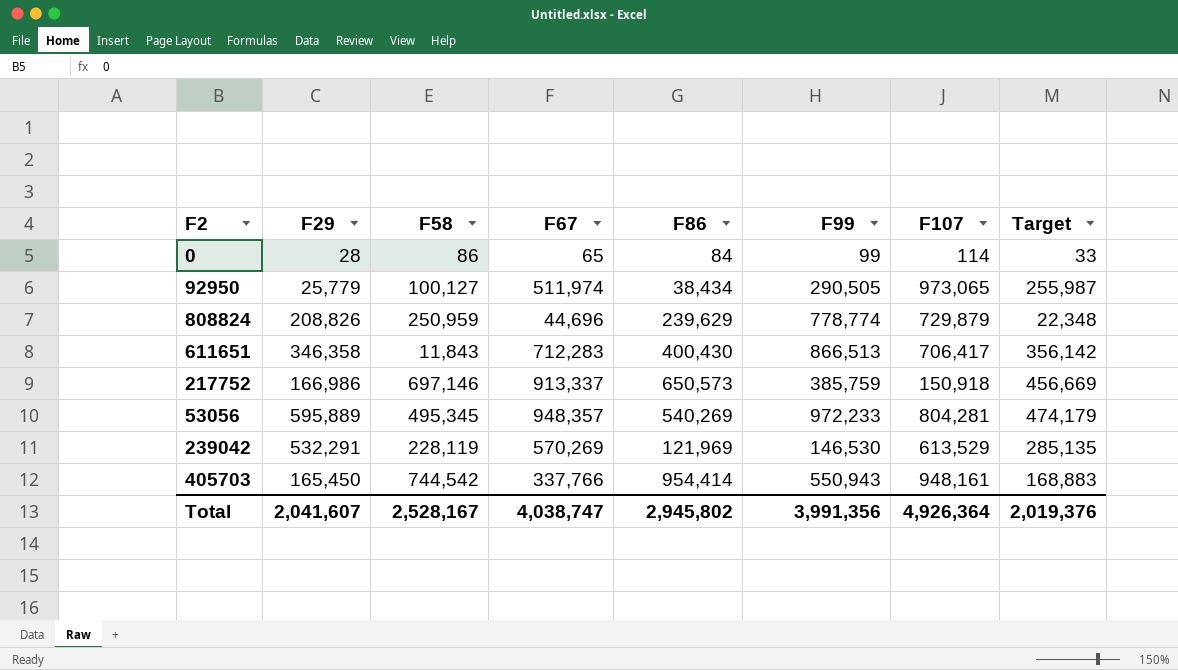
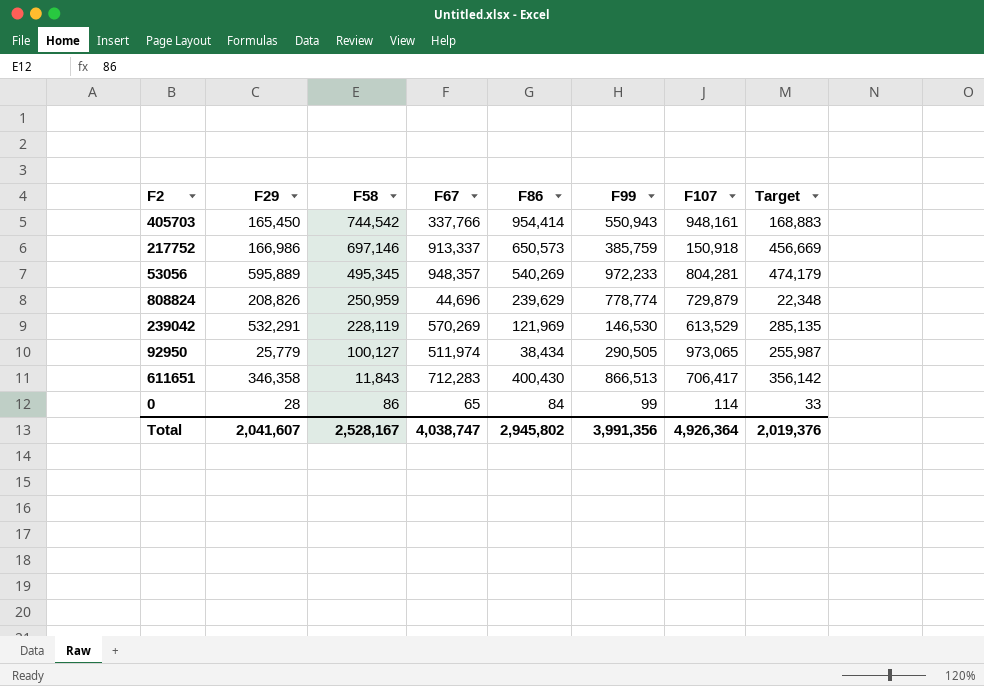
row order: none -> F58 descending

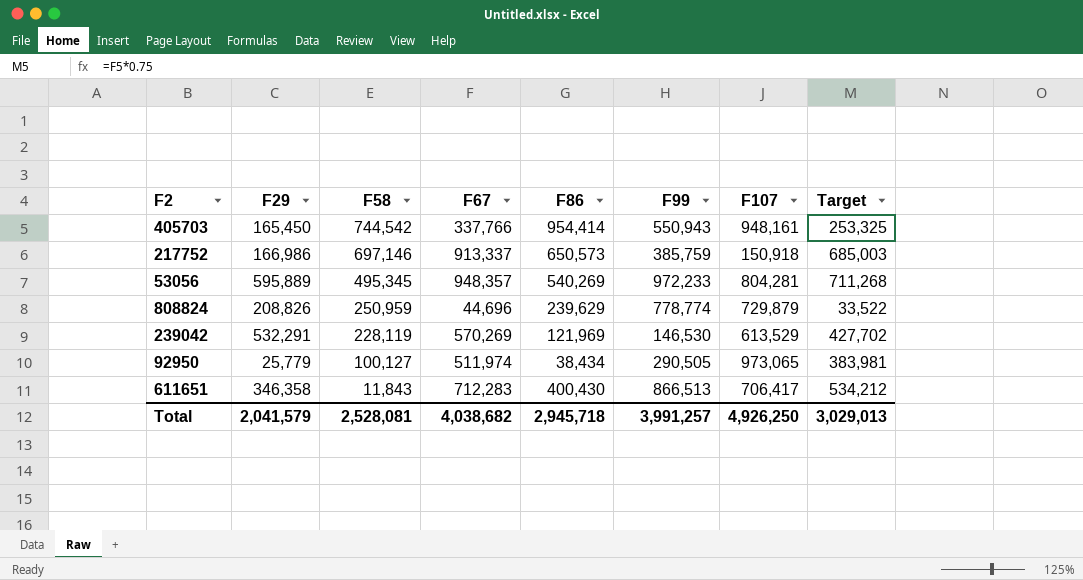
column Target | formula: [F67] * 0.5 -> [F67] * 0.75
row 0: 28 | 86 | 65 | 84 | 99 | 114 | 33 -> none
Total | F29: 2,041,607 -> 2,041,579
Total | F58: 2,528,167 -> 2,528,081
Total | F67: 4,038,747 -> 4,038,682
Total | F86: 2,945,802 -> 2,945,718
Total | F99: 3,991,356 -> 3,991,257
Total | F107: 4,926,364 -> 4,926,250
Total | Target: 2,019,376 -> 3,029,013

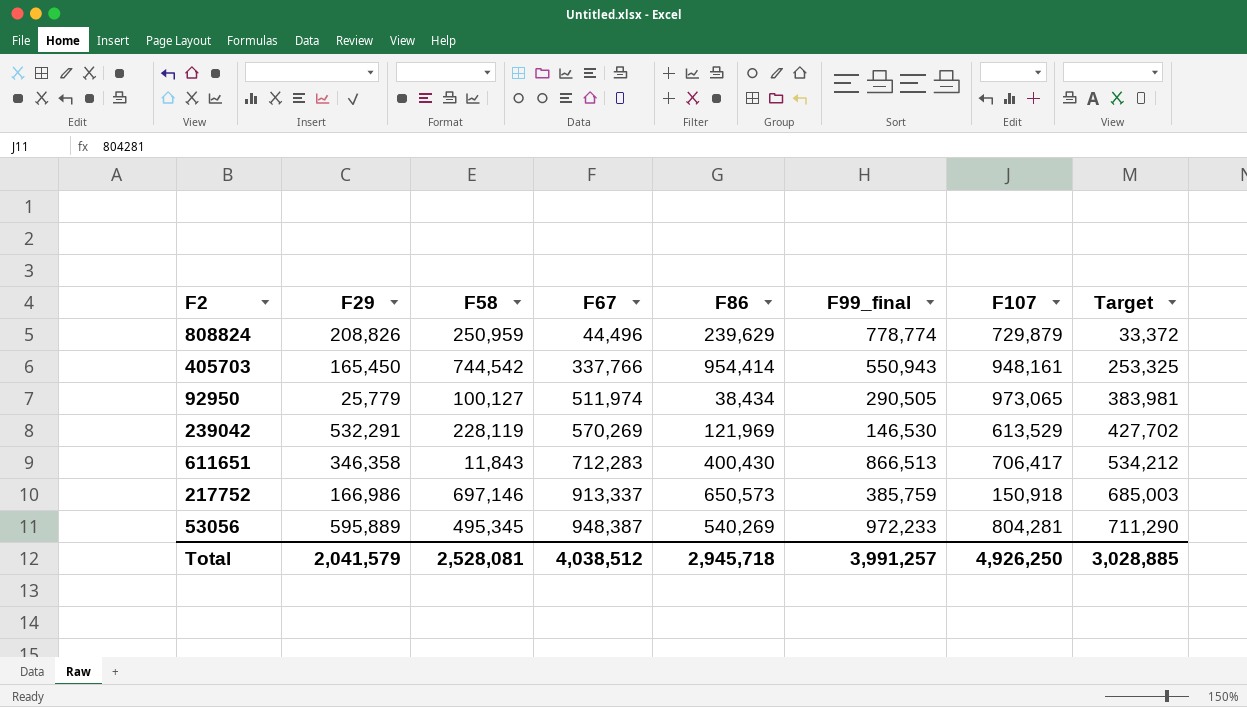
row order: F58 descending -> F67 ascending
column name: F99 -> F99_final
808824 | F67: 44,696 -> 44,496
808824 | Target: 33,522 -> 33,372
53056 | F67: 948,357 -> 948,387
53056 | Target: 711,268 -> 711,290
Total | F67: 4,038,682 -> 4,038,512
Total | Target: 3,029,013 -> 3,028,885

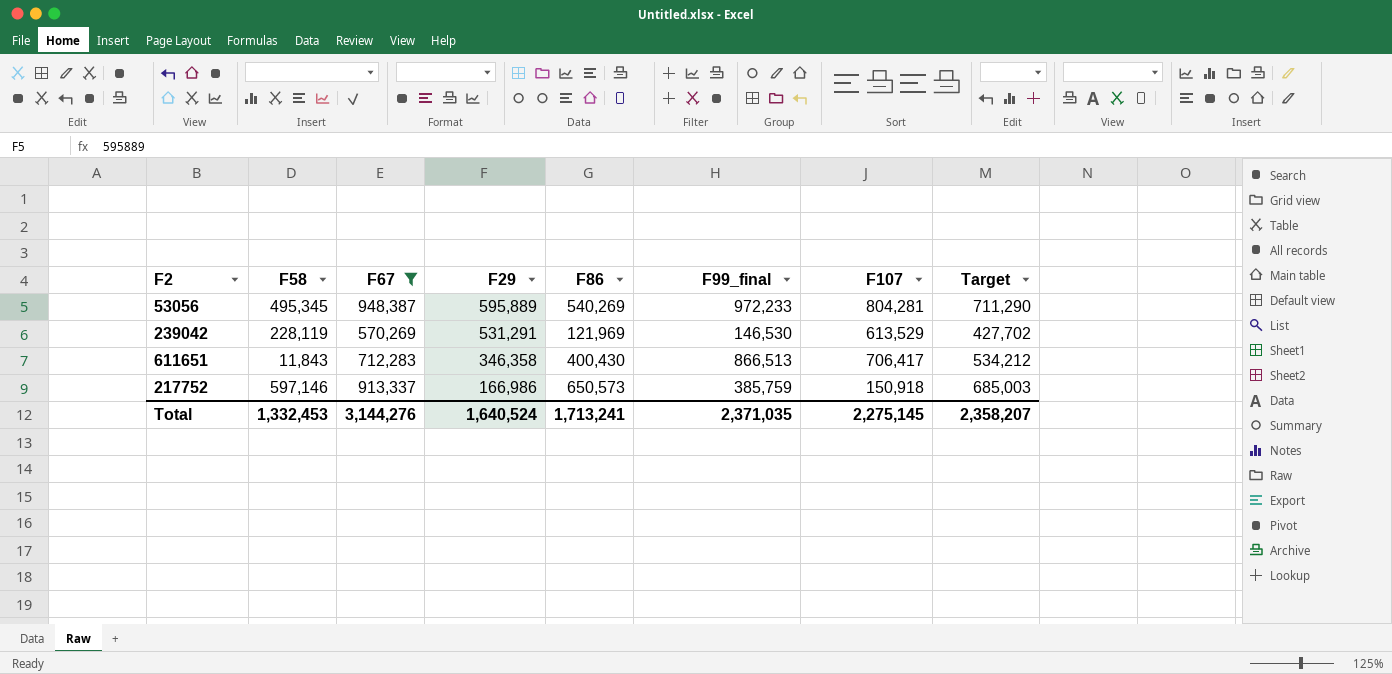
filter: none -> F67 >= 570,269
row order: F67 ascending -> F29 descending
column F29 | position: 2 -> 4
239042 | F29: 532,291 -> 531,291
217752 | F58: 697,146 -> 597,146
Total | F58: 2,528,081 -> 1,332,453
Total | F67: 4,038,512 -> 3,144,276
Total | F29: 2,041,579 -> 1,640,524
Total | F86: 2,945,718 -> 1,713,241
Total | F99_final: 3,991,257 -> 2,371,035
Total | F107: 4,926,250 -> 2,275,145
Total | Target: 3,028,885 -> 2,358,207

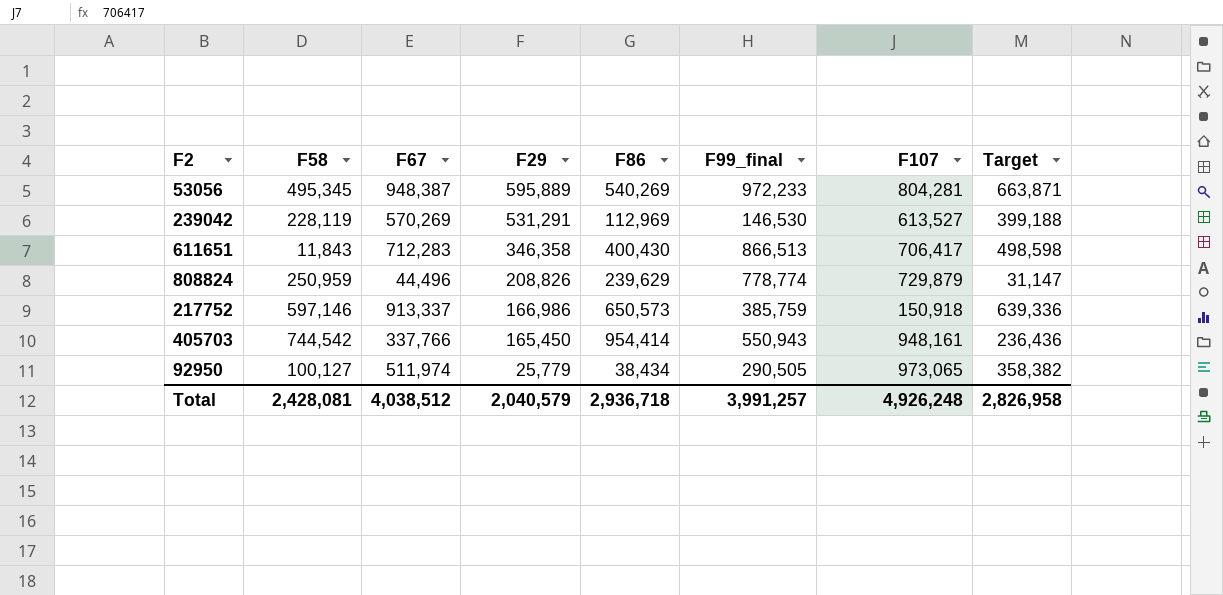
filter: F67 >= 570,269 -> none
column Target | formula: [F67] * 0.75 -> [F67] * 0.7
239042 | F86: 121,969 -> 112,969
239042 | F107: 613,529 -> 613,527
Total | F58: 1,332,453 -> 2,428,081
Total | F67: 3,144,276 -> 4,038,512
Total | F29: 1,640,524 -> 2,040,579
Total | F86: 1,713,241 -> 2,936,718
Total | F99_final: 2,371,035 -> 3,991,257
Total | F107: 2,275,145 -> 4,926,248
Total | Target: 2,358,207 -> 2,826,958

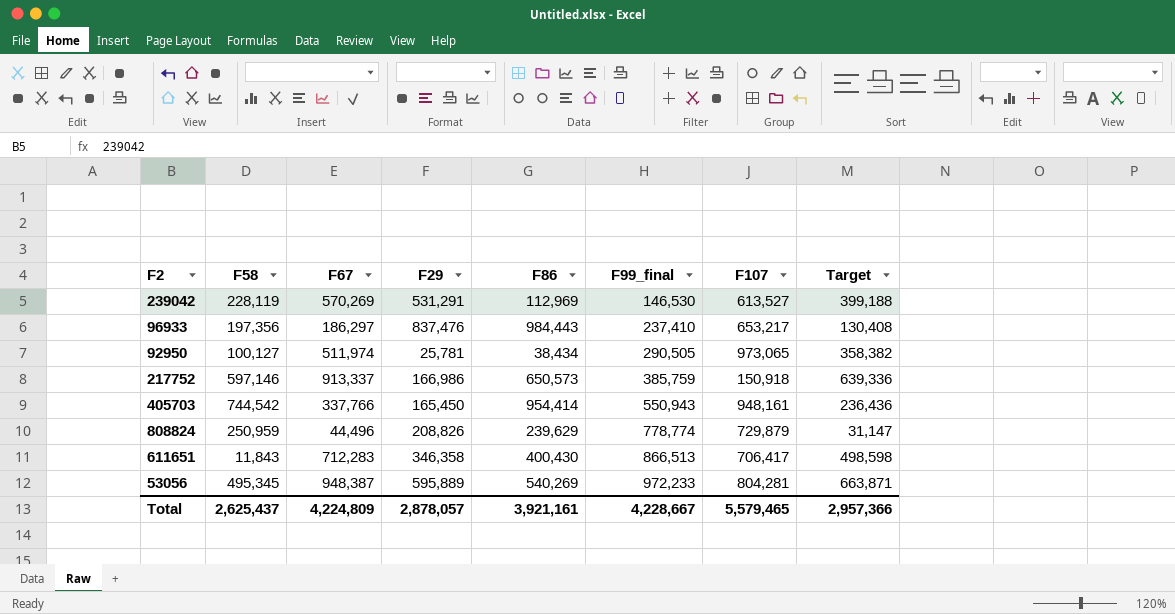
row order: F29 descending -> F99_final ascending
row 96933: none -> 197,356 | 186,297 | 837,476 | 984,443 | 237,410 | 653,217 | 130,408
92950 | F29: 25,779 -> 25,781
Total | F58: 2,428,081 -> 2,625,437
Total | F67: 4,038,512 -> 4,224,809
Total | F29: 2,040,579 -> 2,878,057
Total | F86: 2,936,718 -> 3,921,161
Total | F99_final: 3,991,257 -> 4,228,667
Total | F107: 4,926,248 -> 5,579,465
Total | Target: 2,826,958 -> 2,957,366

